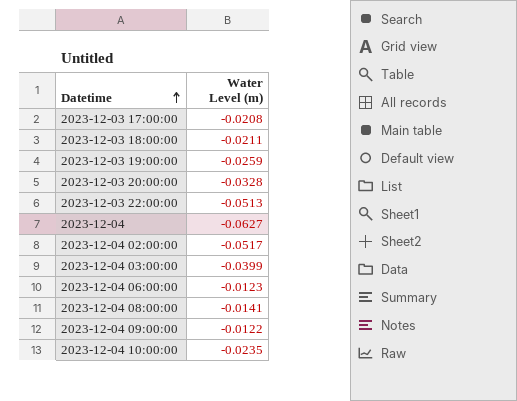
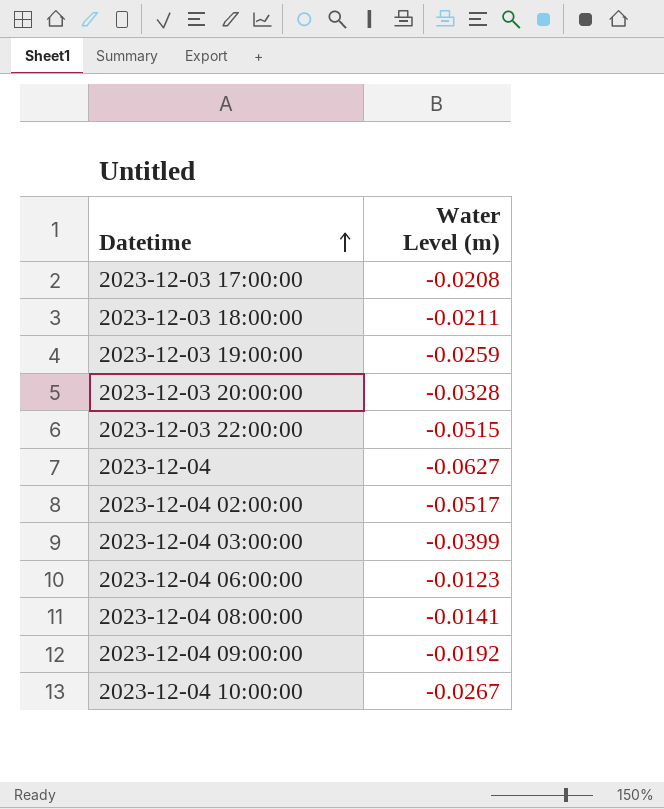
2023-12-03 22:00:00 | Water Level (m): -0.0513 -> -0.0515
2023-12-04 09:00:00 | Water Level (m): -0.0122 -> -0.0192
2023-12-04 10:00:00 | Water Level (m): -0.0235 -> -0.0267

